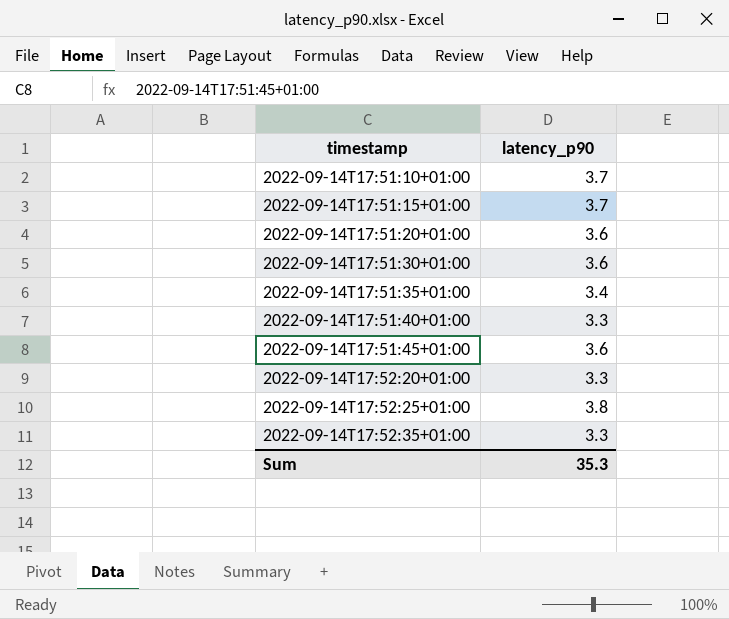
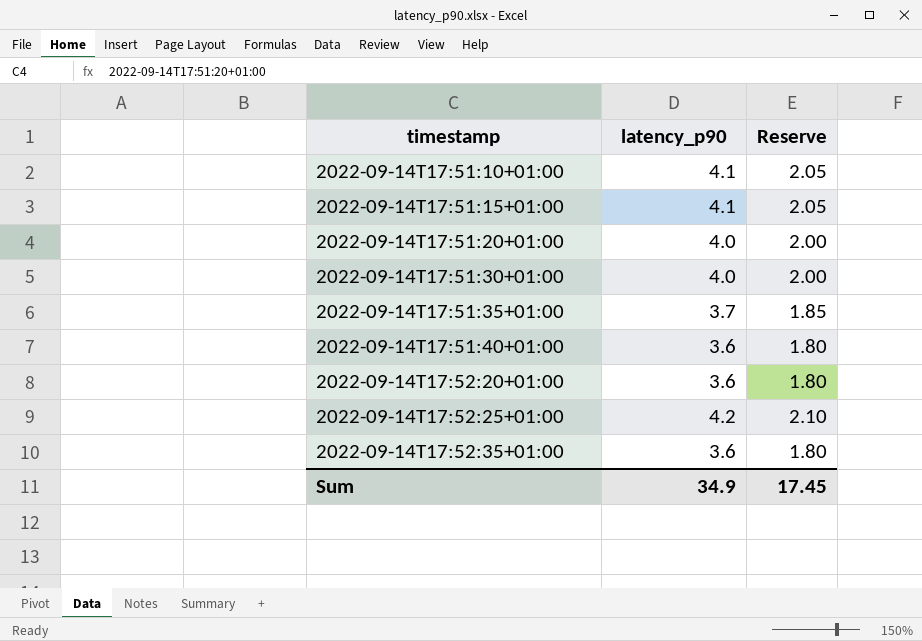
column Reserve | formula: none -> [latency_p90] * 0.5
row 2022-09-14T17:51:45+01:00: 3.6 -> none
2022-09-14T17:51:10+01:00 | latency_p90: 3.7 -> 4.1
2022-09-14T17:51:15+01:00 | latency_p90: 3.7 -> 4.1
2022-09-14T17:51:20+01:00 | latency_p90: 3.6 -> 4.0
2022-09-14T17:51:30+01:00 | latency_p90: 3.6 -> 4.0
2022-09-14T17:51:35+01:00 | latency_p90: 3.4 -> 3.7
2022-09-14T17:51:40+01:00 | latency_p90: 3.3 -> 3.6
2022-09-14T17:52:20+01:00 | latency_p90: 3.3 -> 3.6
2022-09-14T17:52:25+01:00 | latency_p90: 3.8 -> 4.2
2022-09-14T17:52:35+01:00 | latency_p90: 3.3 -> 3.6
Sum | latency_p90: 35.3 -> 34.9

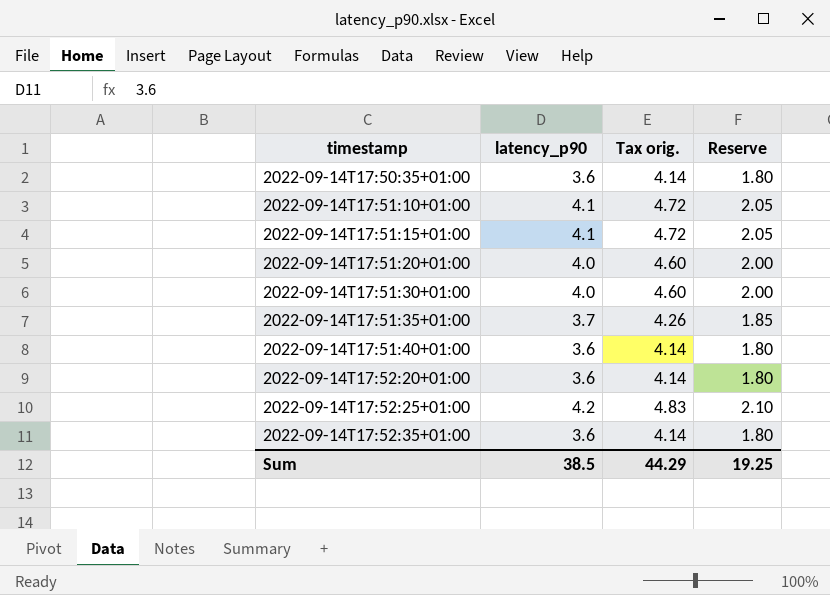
column Tax orig. | formula: none -> [latency_p90] * 1.15
row 2022-09-14T17:50:35+01:00: none -> 3.6 | 4.14 | 1.80
Sum | latency_p90: 34.9 -> 38.5
Sum | Reserve: 17.45 -> 19.25

